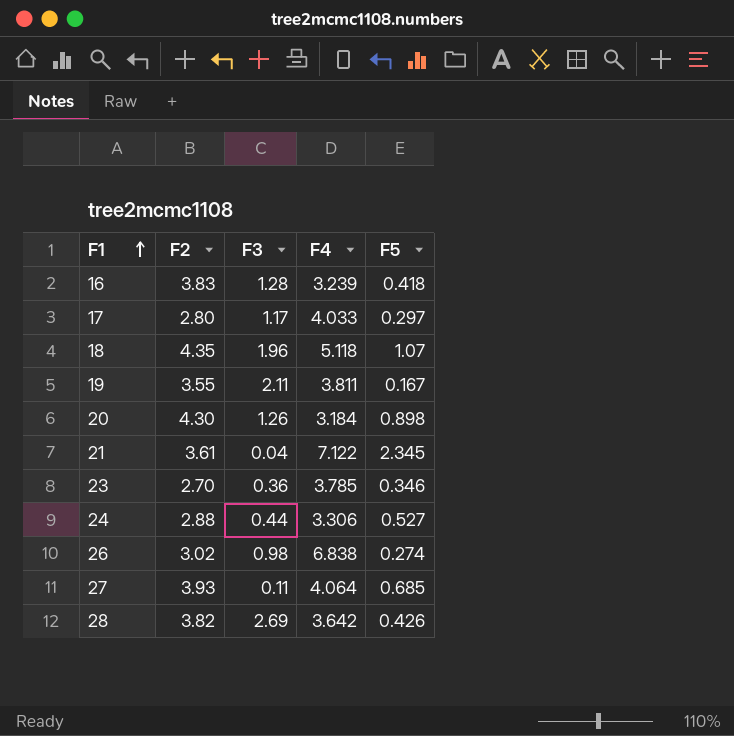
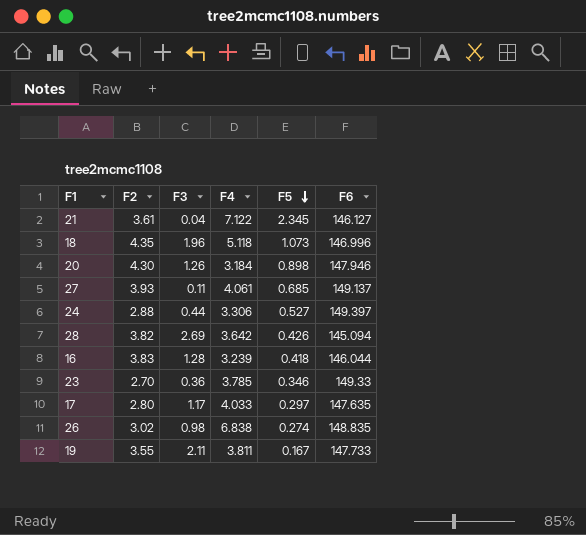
row order: F1 ascending -> F5 descending
column F6 | position: none -> 6
18 | F5: 1.07 -> 1.073
27 | F4: 4.064 -> 4.061

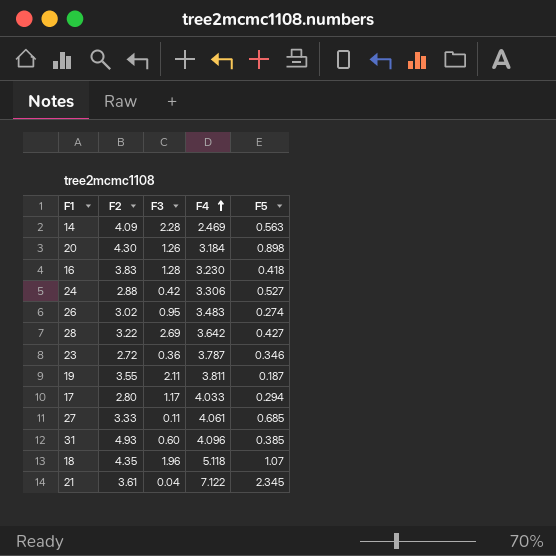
row order: F5 descending -> F4 ascending
column F6 | position: 6 -> none
row 14: none -> 4.09 | 2.28 | 2.469 | 0.563
16 | F4: 3.239 -> 3.230
24 | F3: 0.44 -> 0.42
26 | F3: 0.98 -> 0.95
26 | F4: 6.838 -> 3.483
28 | F2: 3.82 -> 3.22
28 | F5: 0.426 -> 0.427
23 | F2: 2.70 -> 2.72
23 | F4: 3.785 -> 3.787
19 | F5: 0.167 -> 0.187
17 | F5: 0.297 -> 0.294
27 | F2: 3.93 -> 3.33
row 31: none -> 4.93 | 0.60 | 4.096 | 0.385
18 | F5: 1.073 -> 1.07

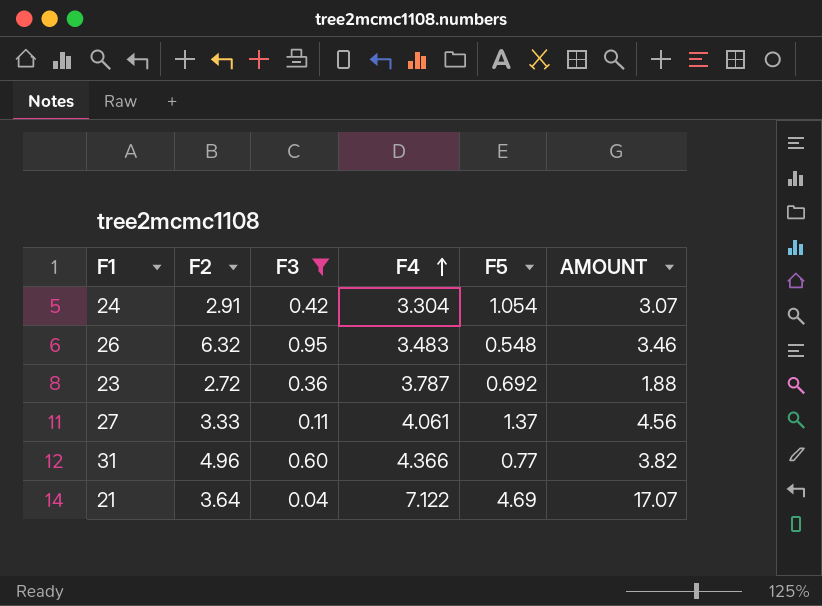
filter: none -> F3 <= 0.95
column AMOUNT | formula: none -> [F2] * [F5]
24 | F2: 2.88 -> 2.91
24 | F4: 3.306 -> 3.304
24 | F5: 0.527 -> 1.054
26 | F2: 3.02 -> 6.32
26 | F5: 0.274 -> 0.548
23 | F5: 0.346 -> 0.692
27 | F5: 0.685 -> 1.37
31 | F2: 4.93 -> 4.96
31 | F4: 4.096 -> 4.366
31 | F5: 0.385 -> 0.77
21 | F2: 3.61 -> 3.64
21 | F5: 2.345 -> 4.69

